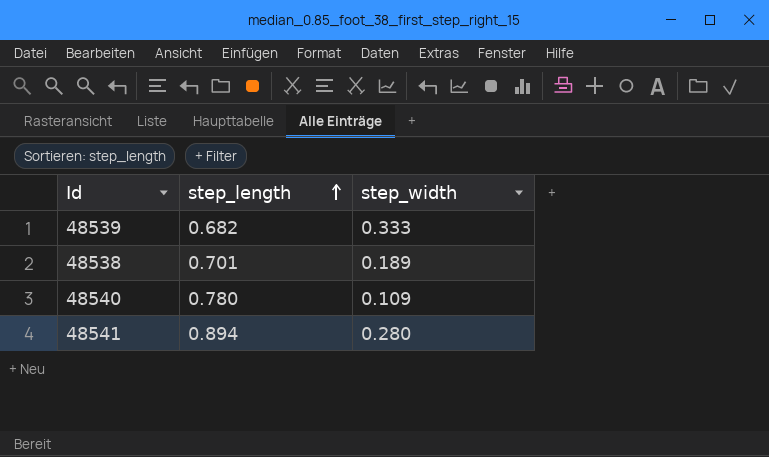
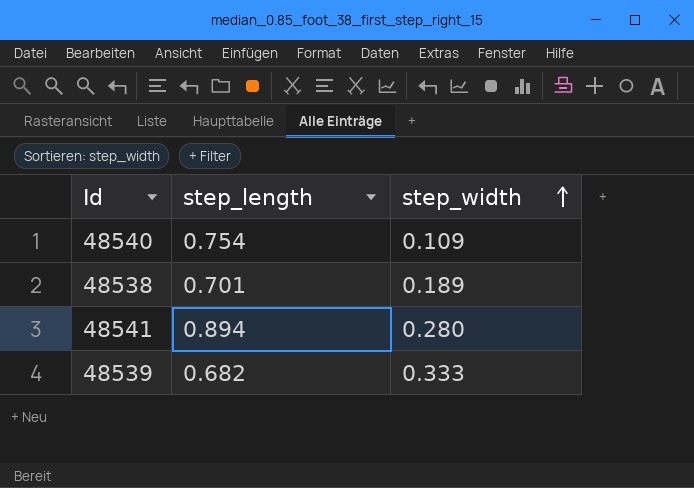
row order: step_length ascending -> step_width ascending
48540 | step_length: 0.780 -> 0.754

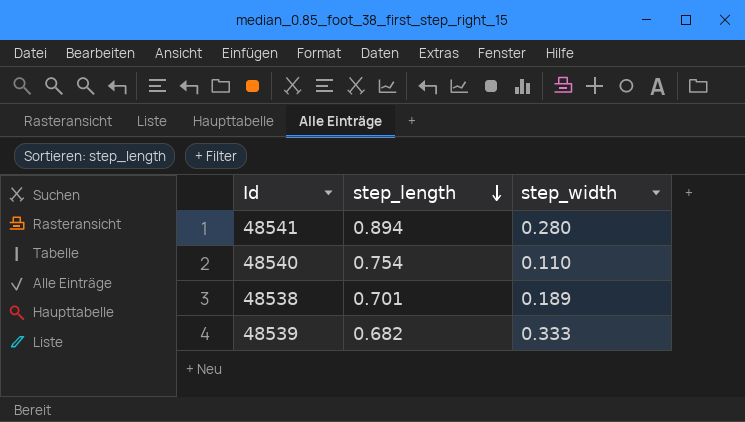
row order: step_width ascending -> step_length descending
48540 | step_width: 0.109 -> 0.110

